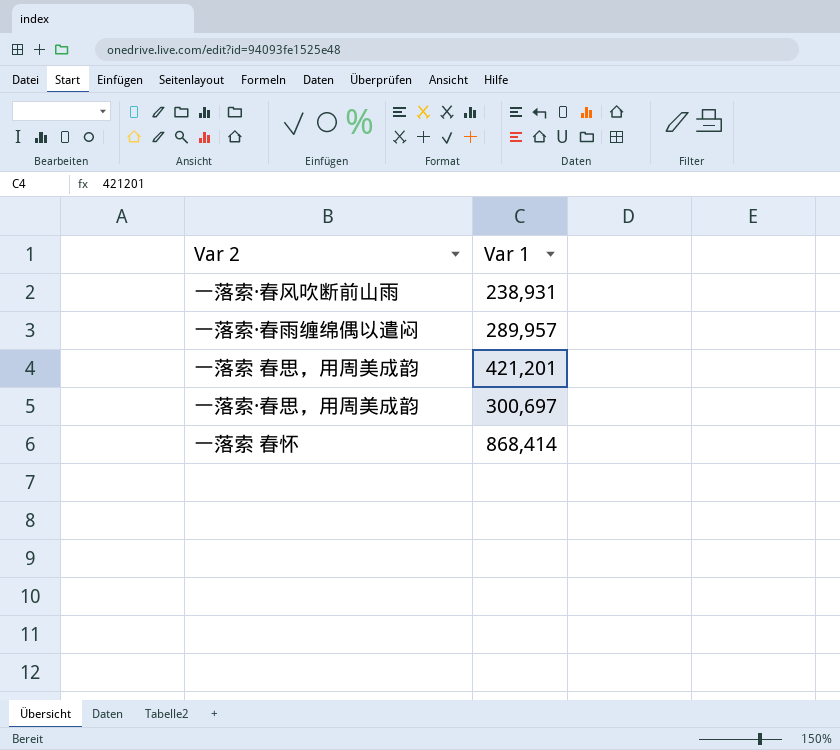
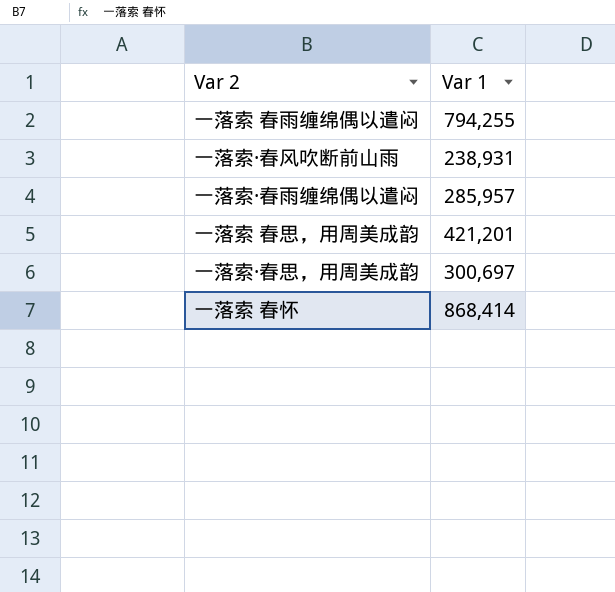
row 一落索 春雨缠绵偶以遣闷: none -> 794,255
一落索·春雨缠绵偶以遣闷 | Var 1: 289,957 -> 285,957

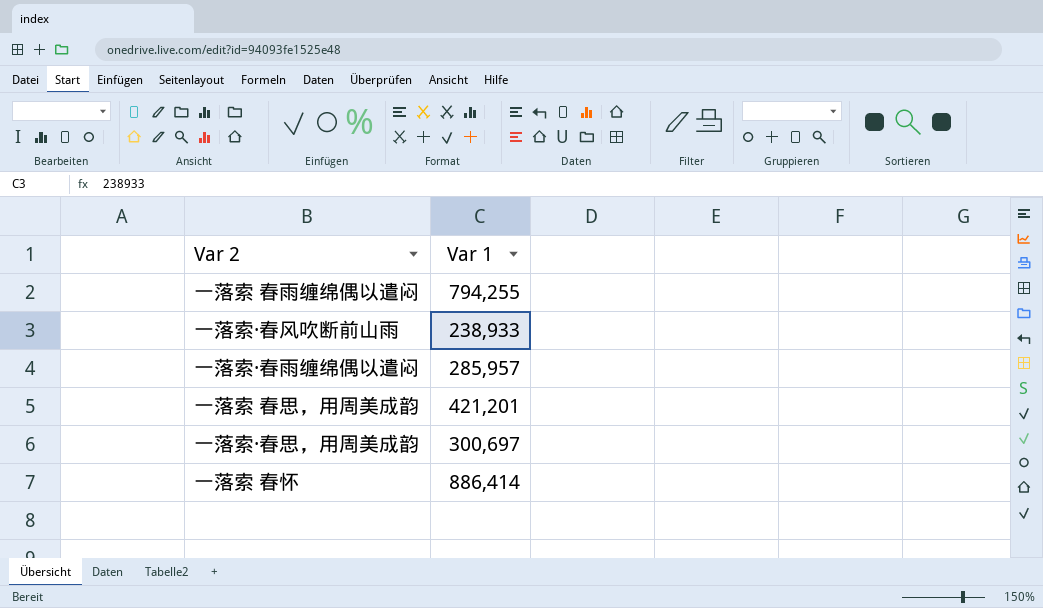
一落索·春风吹断前山雨 | Var 1: 238,931 -> 238,933
一落索 春怀 | Var 1: 868,414 -> 886,414

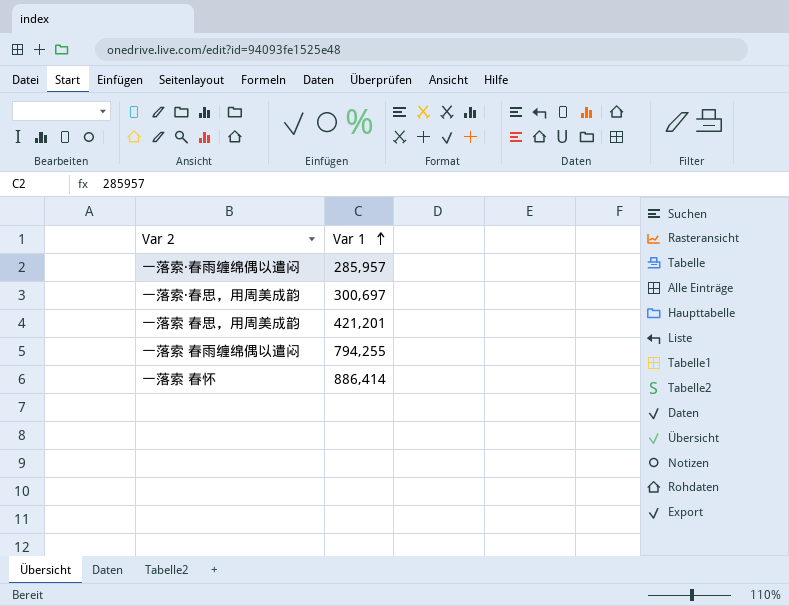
row order: none -> Var 1 ascending
row 一落索·春风吹断前山雨: 238,933 -> none

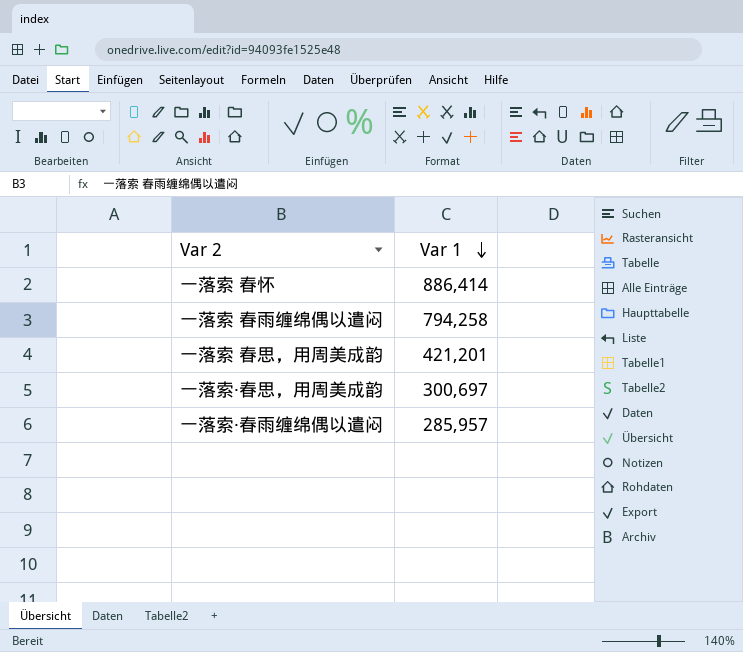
row order: Var 1 ascending -> Var 1 descending
一落索 春雨缠绵偶以遣闷 | Var 1: 794,255 -> 794,258

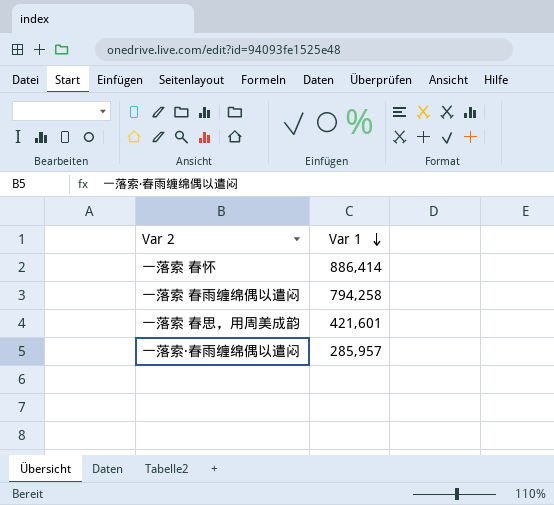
row 一落索·春思，用周美成韵: 300,697 -> none
一落索 春思，用周美成韵 | Var 1: 421,201 -> 421,601

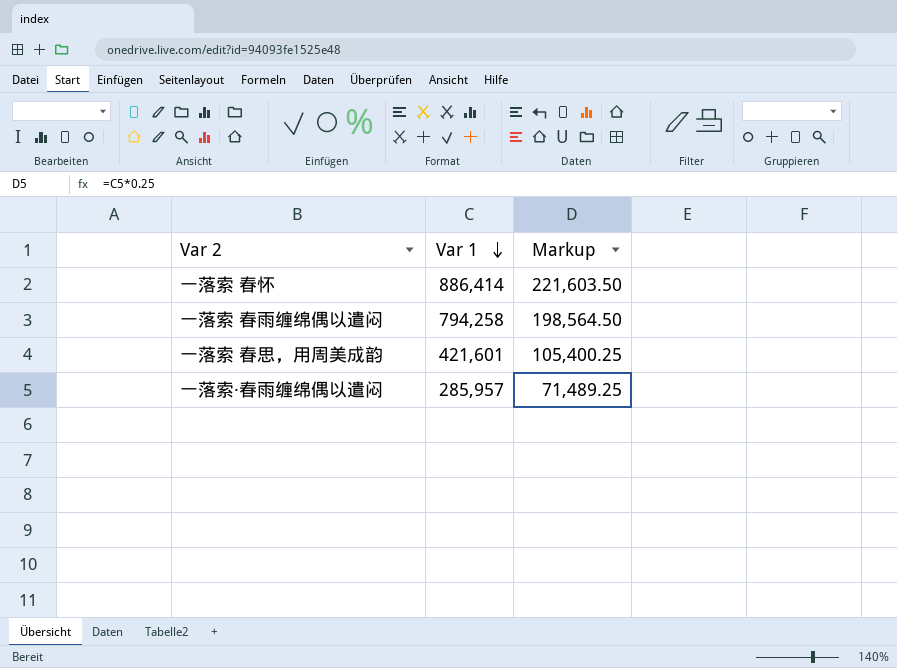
column Markup | formula: none -> [Var 1] * 0.25

